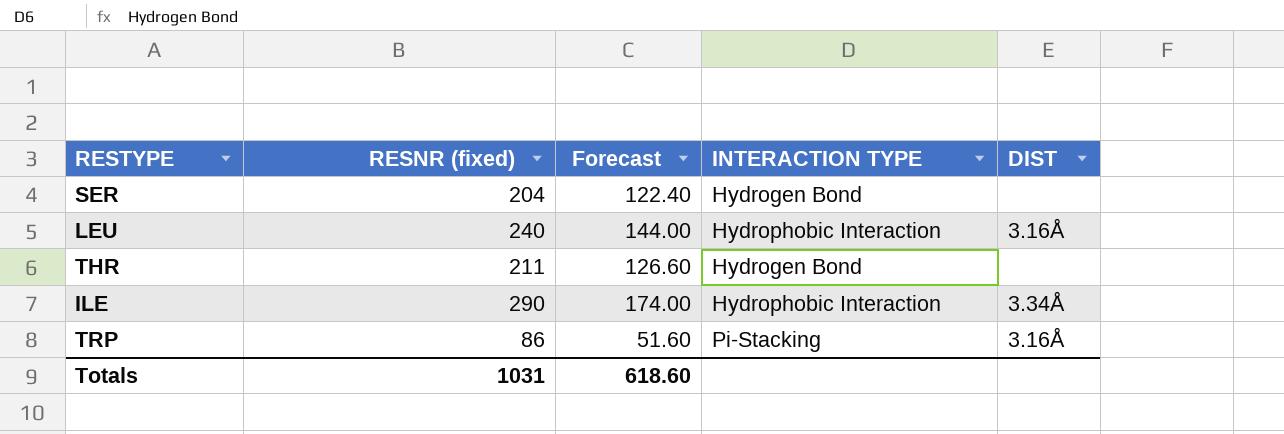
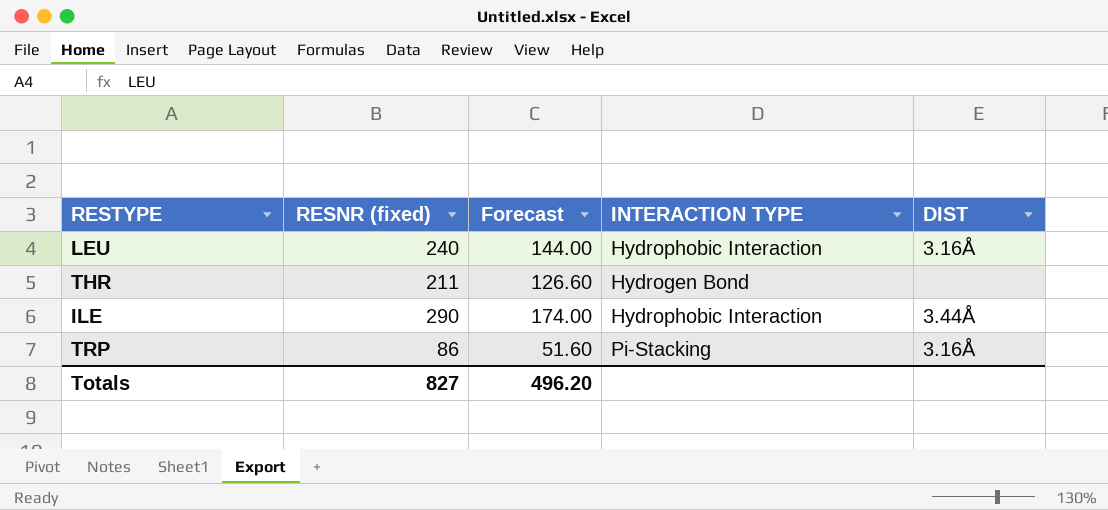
row SER: 204 | 122.40 | Hydrogen Bond | none -> none
ILE | DIST: 3.34Å -> 3.44Å
Totals | RESNR (fixed): 1031 -> 827
Totals | Forecast: 618.60 -> 496.20

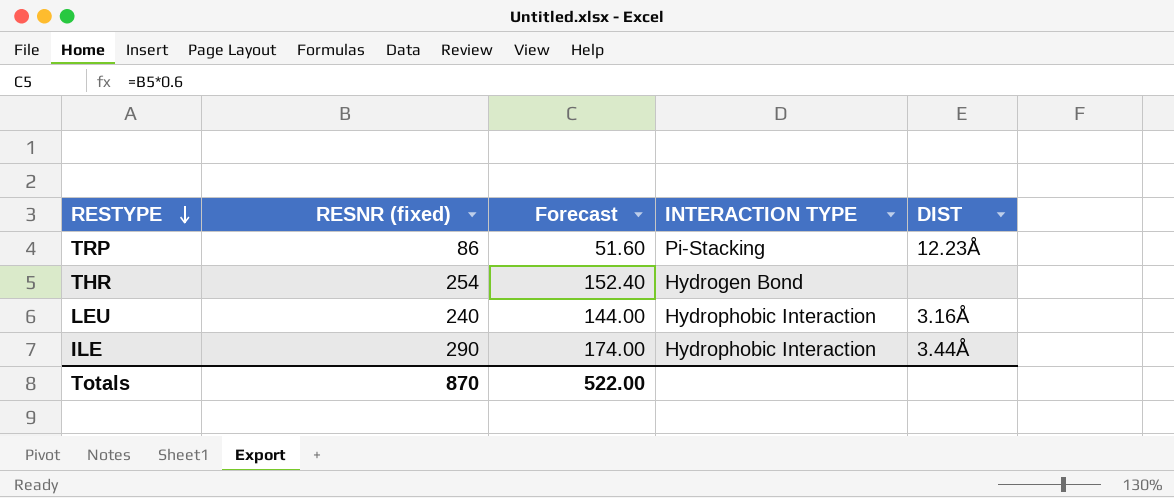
row order: none -> RESTYPE descending
TRP | DIST: 3.16Å -> 12.23Å
THR | RESNR (fixed): 211 -> 254
THR | Forecast: 126.60 -> 152.40
Totals | RESNR (fixed): 827 -> 870
Totals | Forecast: 496.20 -> 522.00

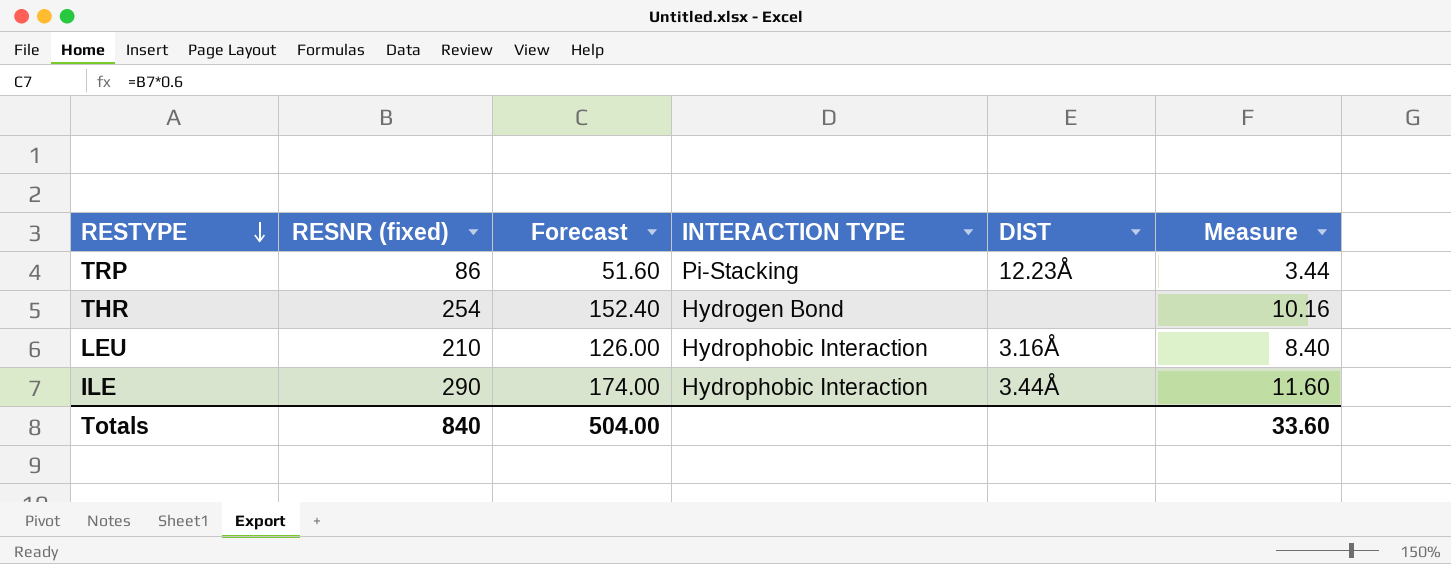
column Measure | formula: none -> [RESNR (fixed)] * 0.04
LEU | RESNR (fixed): 240 -> 210
LEU | Forecast: 144.00 -> 126.00
Totals | RESNR (fixed): 870 -> 840
Totals | Forecast: 522.00 -> 504.00

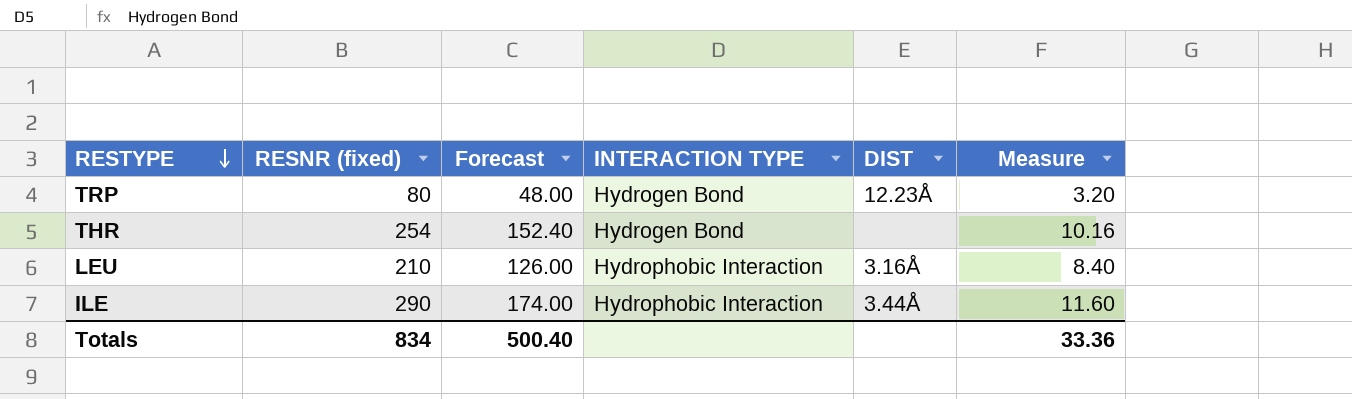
TRP | RESNR (fixed): 86 -> 80
TRP | Forecast: 51.60 -> 48.00
TRP | INTERACTION TYPE: Pi-Stacking -> Hydrogen Bond
TRP | Measure: 3.44 -> 3.20
Totals | RESNR (fixed): 840 -> 834
Totals | Forecast: 504.00 -> 500.40
Totals | Measure: 33.60 -> 33.36

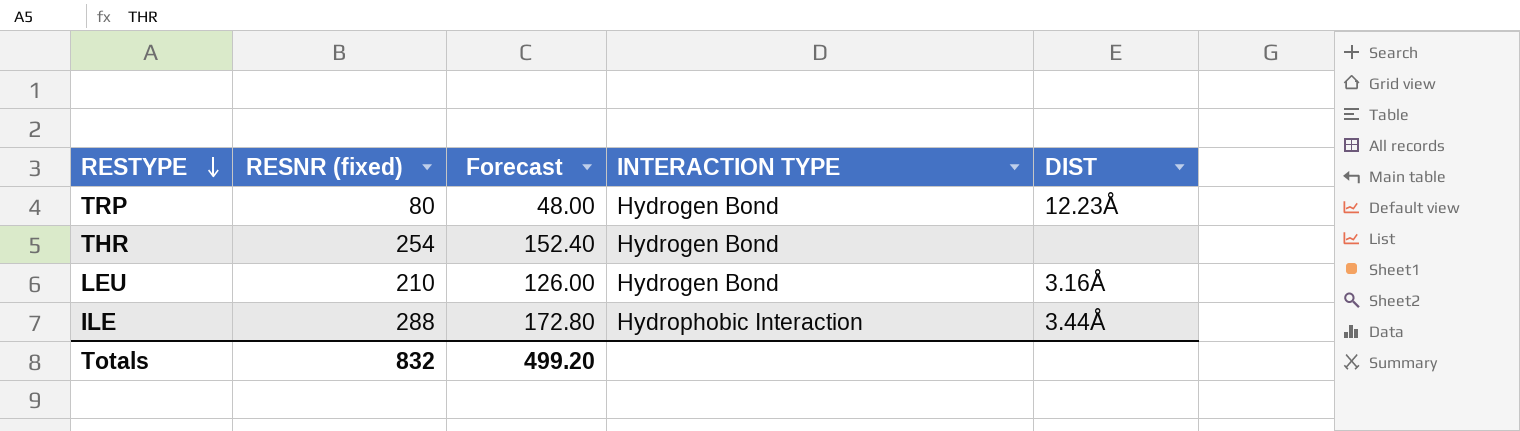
column Measure | formula: [RESNR (fixed)] * 0.04 -> none
LEU | INTERACTION TYPE: Hydrophobic Interaction -> Hydrogen Bond
ILE | RESNR (fixed): 290 -> 288
ILE | Forecast: 174.00 -> 172.80
Totals | RESNR (fixed): 834 -> 832
Totals | Forecast: 500.40 -> 499.20

